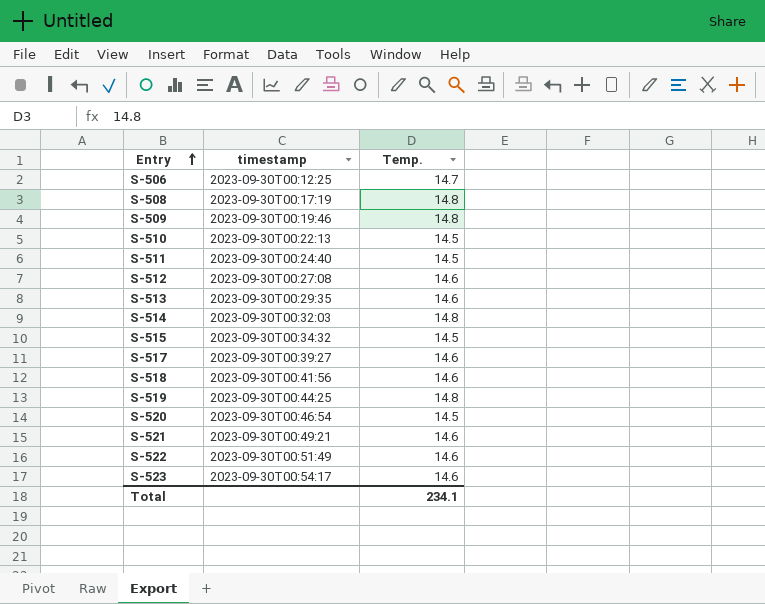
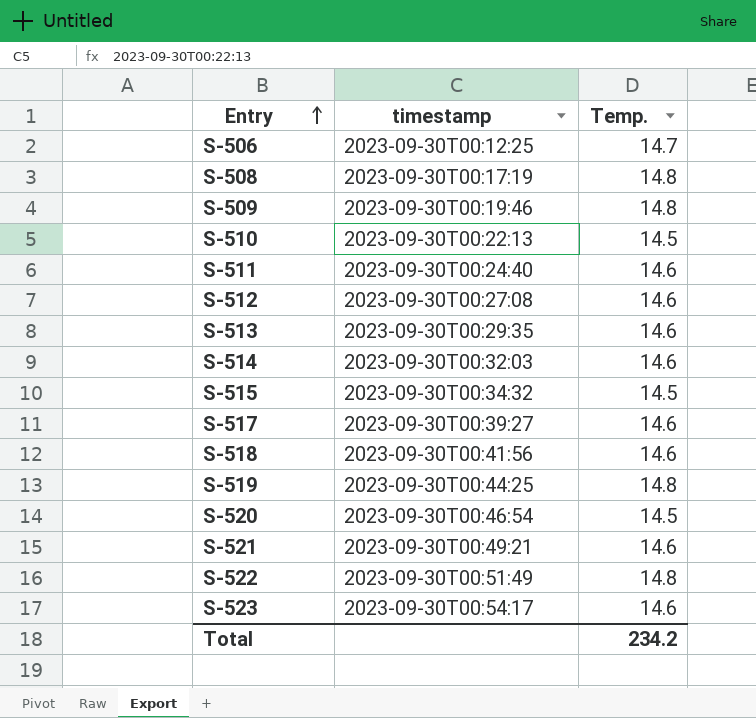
S-511 | Temp.: 14.5 -> 14.6
S-514 | Temp.: 14.8 -> 14.6
S-522 | Temp.: 14.6 -> 14.8
Total | Temp.: 234.1 -> 234.2

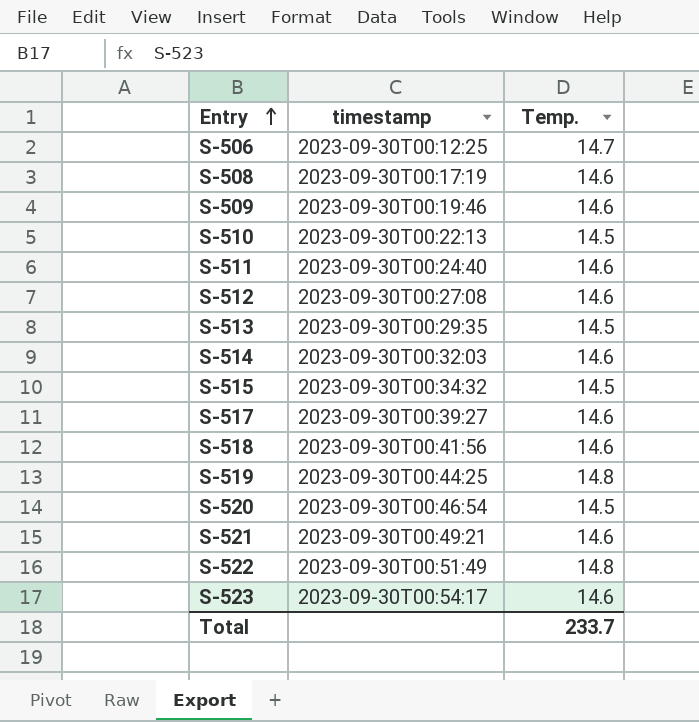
S-508 | Temp.: 14.8 -> 14.6
S-509 | Temp.: 14.8 -> 14.6
S-513 | Temp.: 14.6 -> 14.5
Total | Temp.: 234.2 -> 233.7

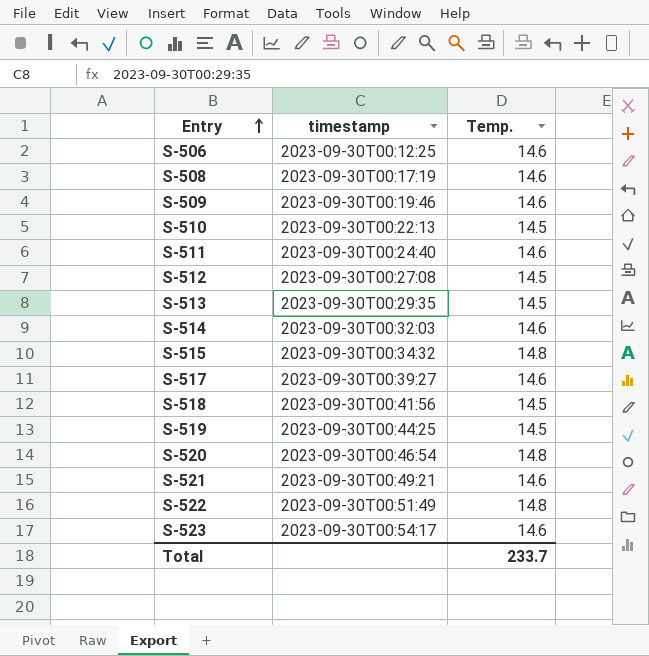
S-506 | Temp.: 14.7 -> 14.6
S-512 | Temp.: 14.6 -> 14.5
S-515 | Temp.: 14.5 -> 14.8
S-518 | Temp.: 14.6 -> 14.5
S-519 | Temp.: 14.8 -> 14.5
S-520 | Temp.: 14.5 -> 14.8

